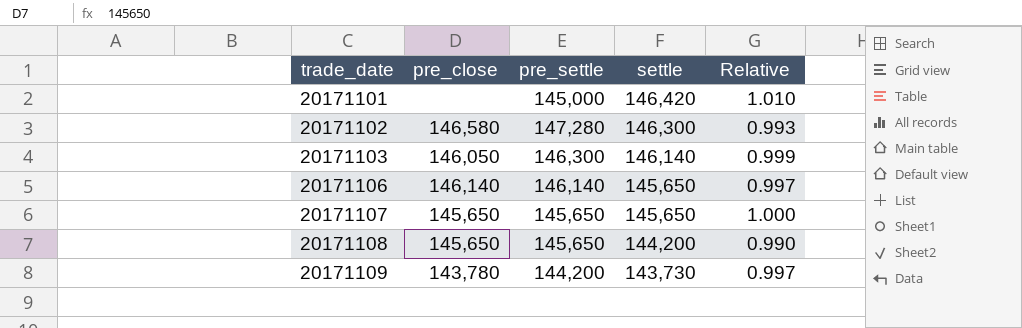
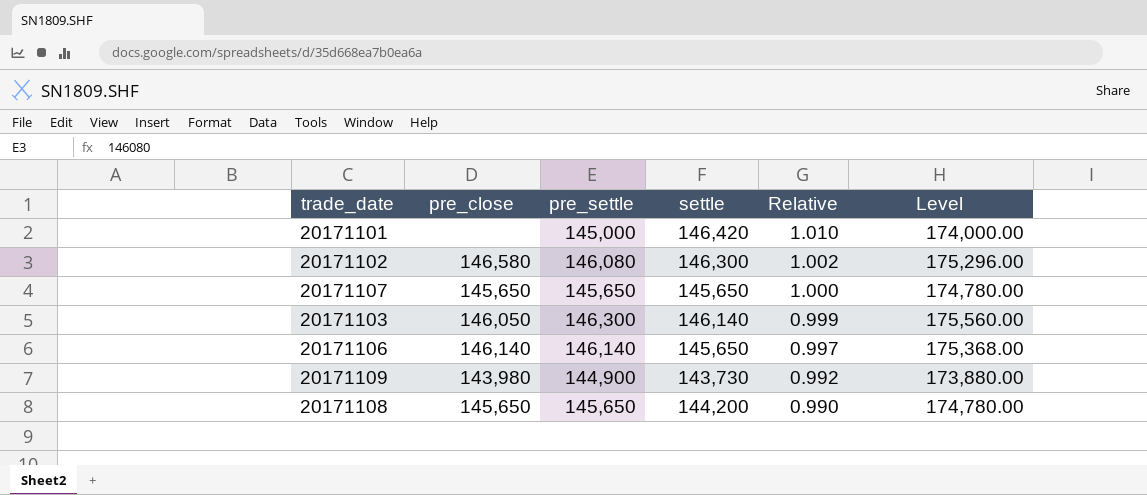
row order: trade_date ascending -> Relative descending
column Level | formula: none -> [pre_settle] * 1.2
20171102 | pre_settle: 147,280 -> 146,080
20171102 | Relative: 0.993 -> 1.002
20171109 | pre_close: 143,780 -> 143,980
20171109 | pre_settle: 144,200 -> 144,900
20171109 | Relative: 0.997 -> 0.992

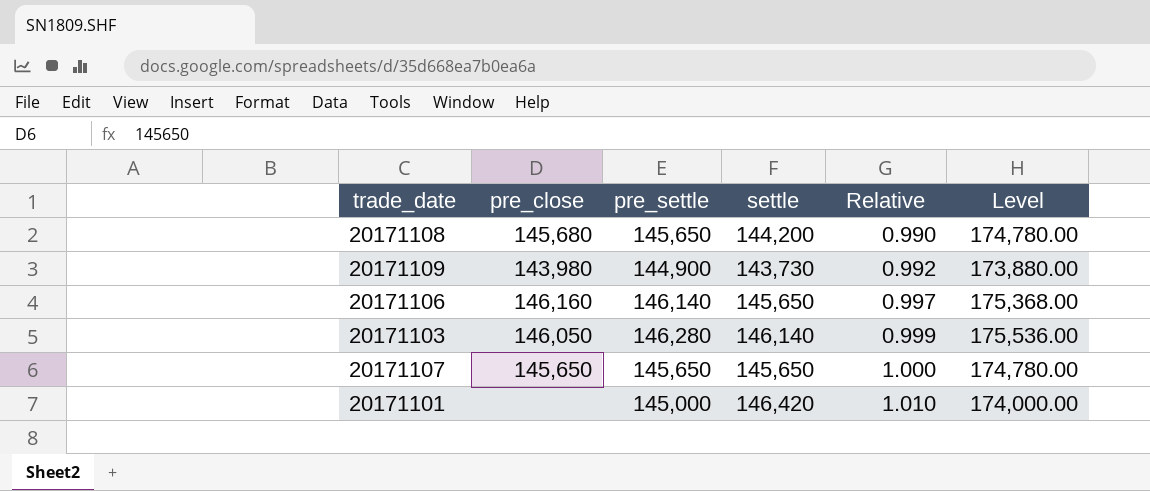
row order: Relative descending -> Relative ascending
row 20171102: 146,580 | 146,080 | 146,300 | 1.002 | 175,296.00 -> none
20171108 | pre_close: 145,650 -> 145,680
20171106 | pre_close: 146,140 -> 146,160
20171103 | pre_settle: 146,300 -> 146,280
20171103 | Level: 175,560.00 -> 175,536.00

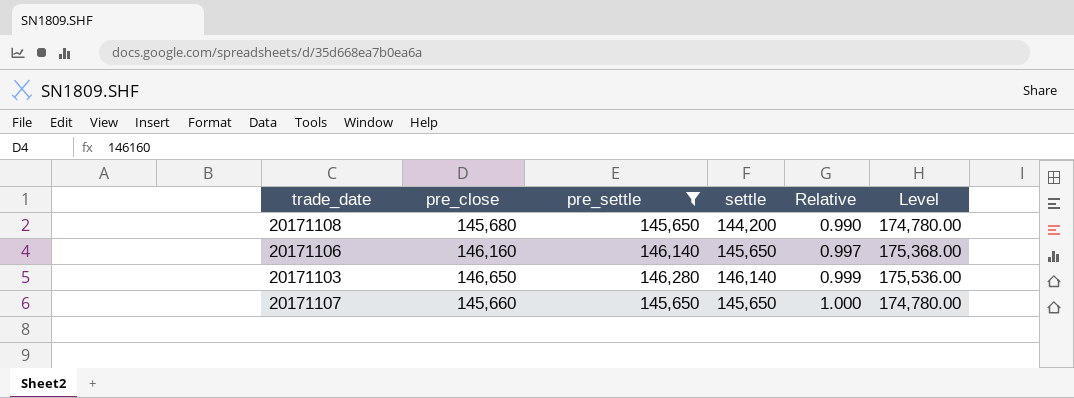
filter: none -> pre_settle >= 145,650
20171103 | pre_close: 146,050 -> 146,650
20171107 | pre_close: 145,650 -> 145,660

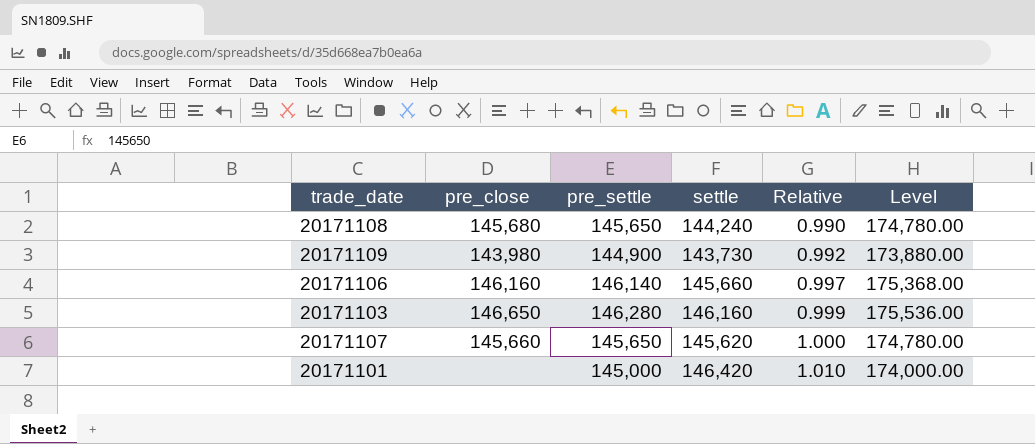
filter: pre_settle >= 145,650 -> none
20171108 | settle: 144,200 -> 144,240
20171106 | settle: 145,650 -> 145,660
20171103 | settle: 146,140 -> 146,160
20171107 | settle: 145,650 -> 145,620

